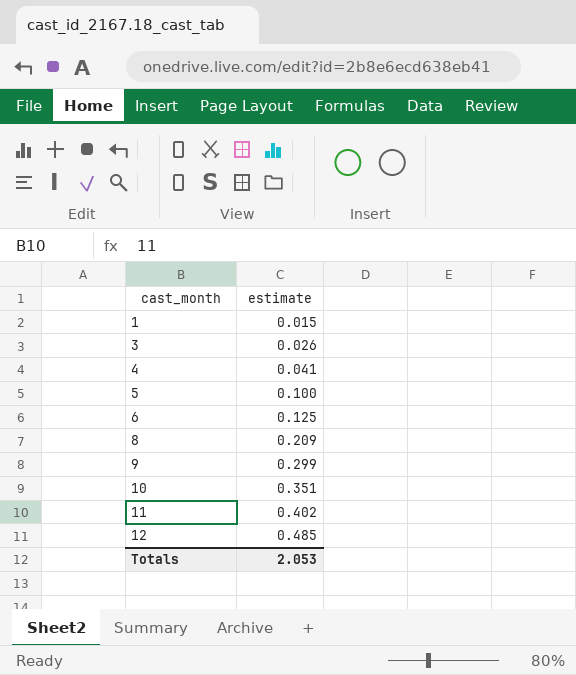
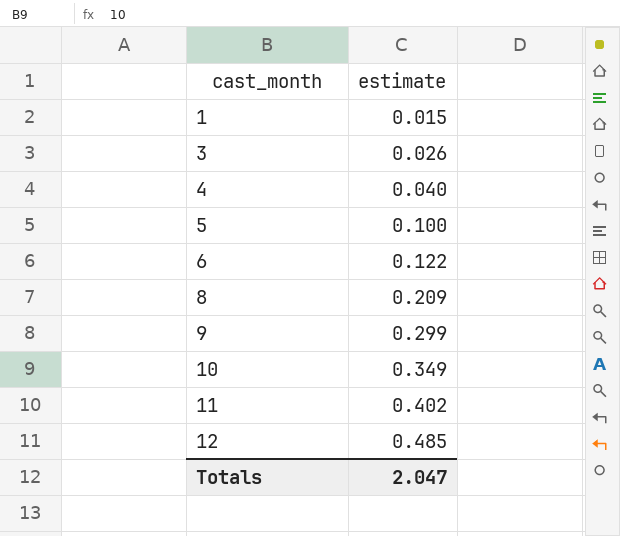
4 | estimate: 0.041 -> 0.040
6 | estimate: 0.125 -> 0.122
10 | estimate: 0.351 -> 0.349
Totals | estimate: 2.053 -> 2.047

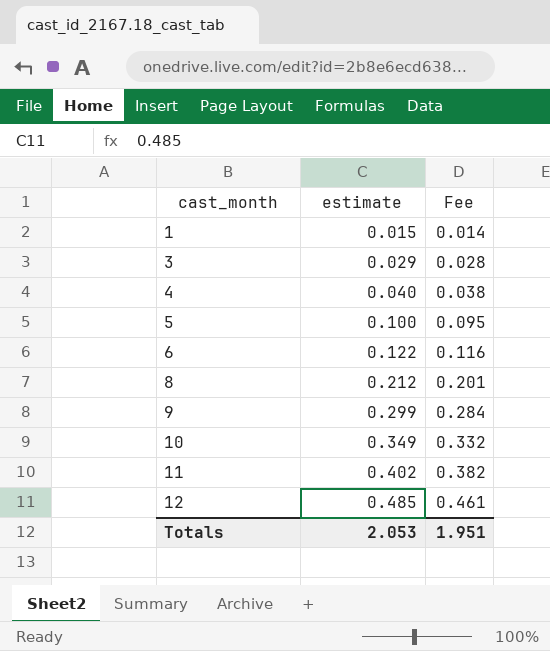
column Fee | formula: none -> [estimate] * 0.95
3 | estimate: 0.026 -> 0.029
8 | estimate: 0.209 -> 0.212
Totals | estimate: 2.047 -> 2.053

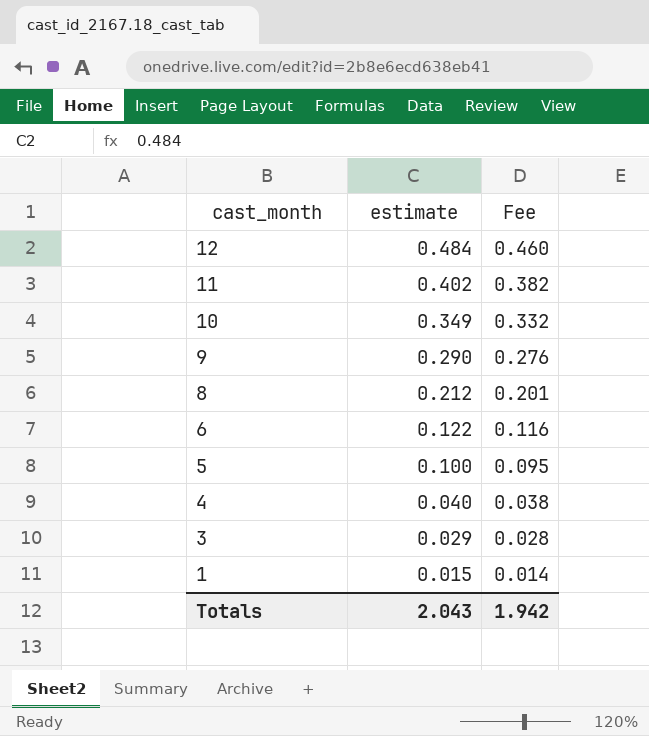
row order: cast_month ascending -> cast_month descending
12 | estimate: 0.485 -> 0.484
12 | Fee: 0.461 -> 0.460
9 | estimate: 0.299 -> 0.290
9 | Fee: 0.284 -> 0.276
Totals | estimate: 2.053 -> 2.043
Totals | Fee: 1.951 -> 1.942

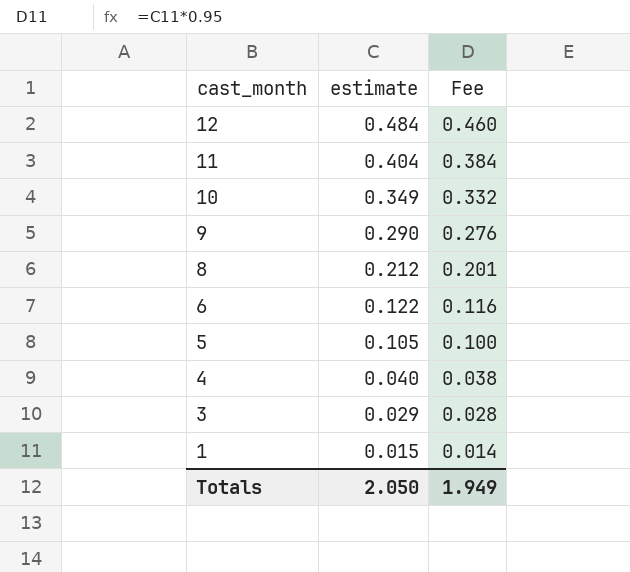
11 | estimate: 0.402 -> 0.404
11 | Fee: 0.382 -> 0.384
5 | estimate: 0.100 -> 0.105
5 | Fee: 0.095 -> 0.100
Totals | estimate: 2.043 -> 2.050
Totals | Fee: 1.942 -> 1.949

